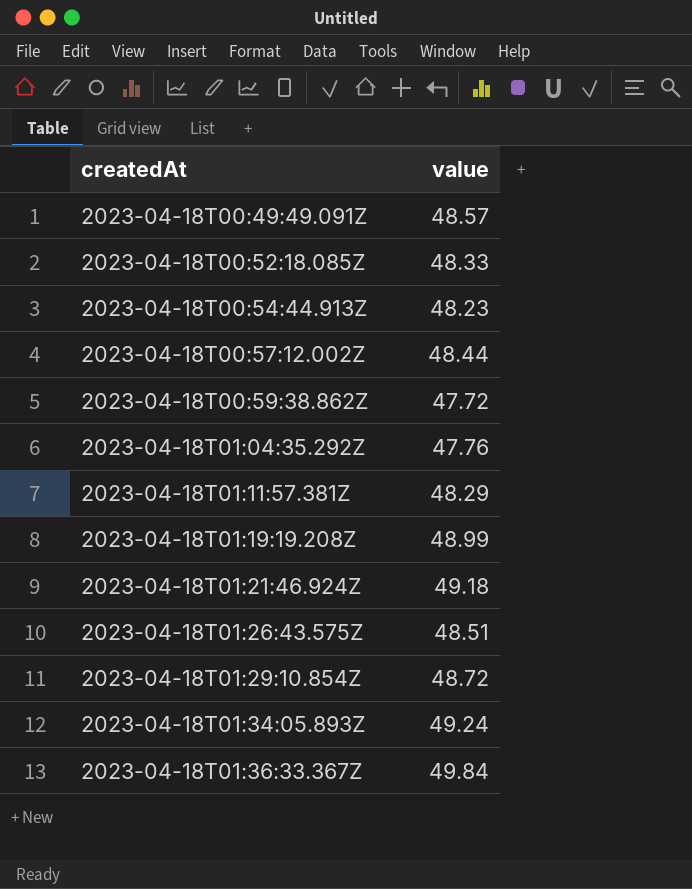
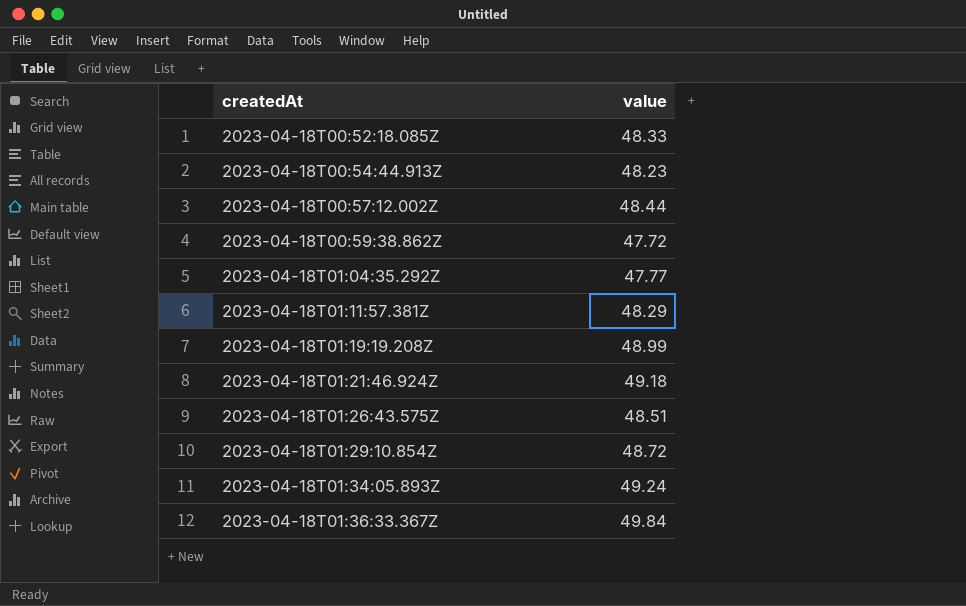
row 2023-04-18T00:49:49.091Z: 48.57 -> none
2023-04-18T01:04:35.292Z | value: 47.76 -> 47.77

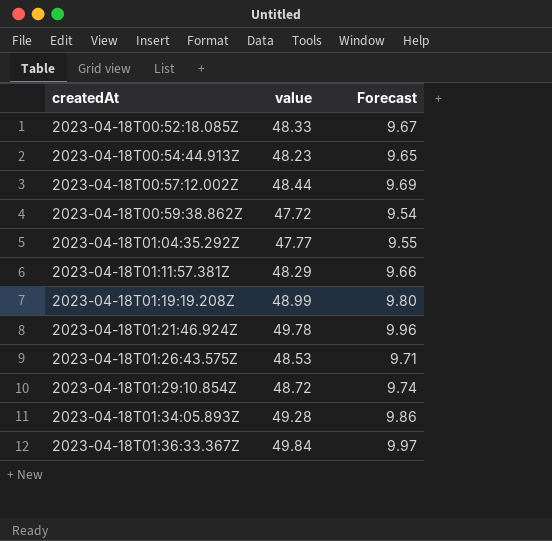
column Forecast | formula: none -> [value] * 0.2
2023-04-18T01:21:46.924Z | value: 49.18 -> 49.78
2023-04-18T01:26:43.575Z | value: 48.51 -> 48.53
2023-04-18T01:34:05.893Z | value: 49.24 -> 49.28

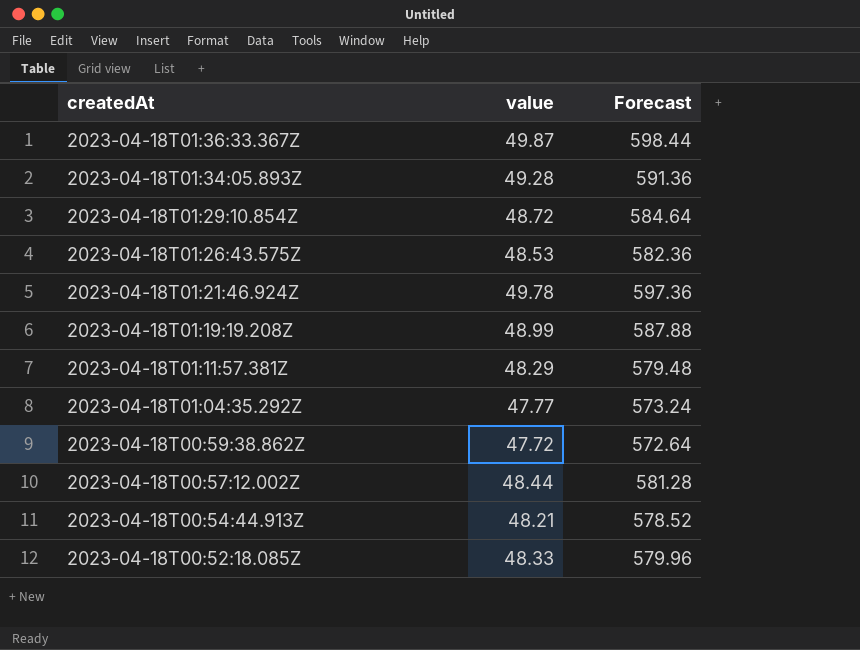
row order: createdAt ascending -> createdAt descending
column Forecast | formula: [value] * 0.2 -> [value] * 12
2023-04-18T01:36:33.367Z | value: 49.84 -> 49.87
2023-04-18T00:54:44.913Z | value: 48.23 -> 48.21

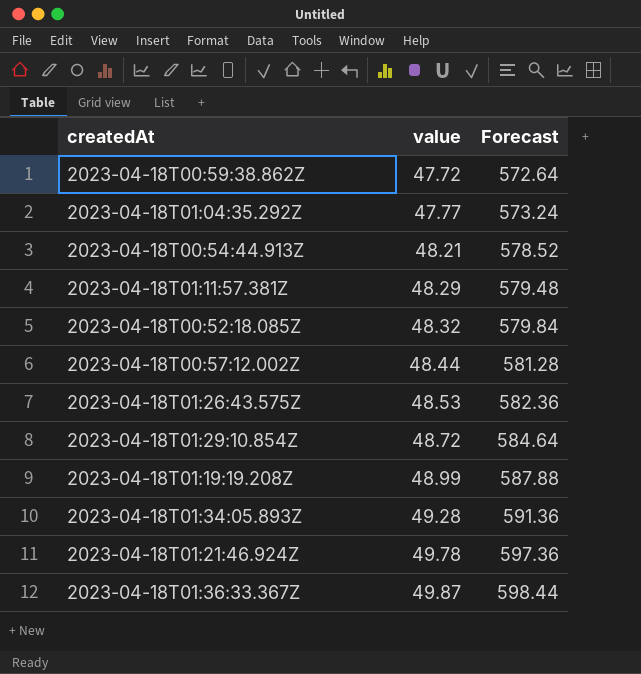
row order: createdAt descending -> value ascending
2023-04-18T00:52:18.085Z | value: 48.33 -> 48.32
2023-04-18T00:52:18.085Z | Forecast: 579.96 -> 579.84

